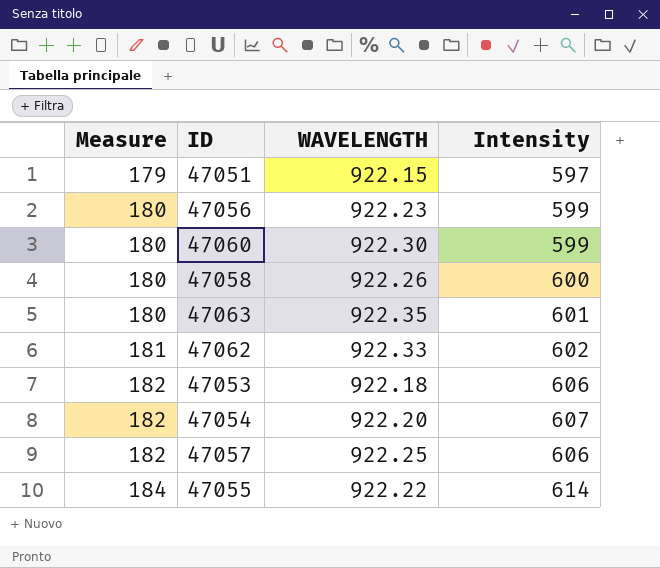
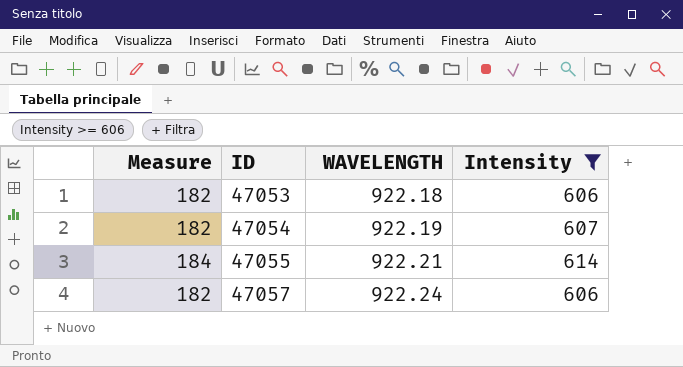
filter: none -> Intensity >= 606
row order: Measure ascending -> ID ascending
47054 | WAVELENGTH: 922.20 -> 922.19
47055 | WAVELENGTH: 922.22 -> 922.21
47057 | WAVELENGTH: 922.25 -> 922.24

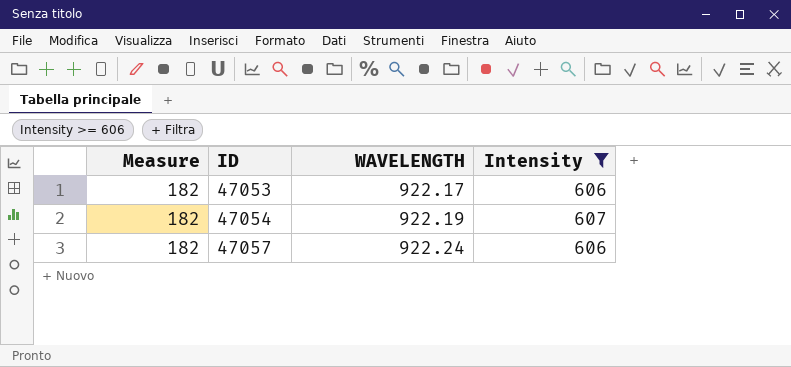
row 47055: 184 | 922.21 | 614 -> none
47053 | WAVELENGTH: 922.18 -> 922.17

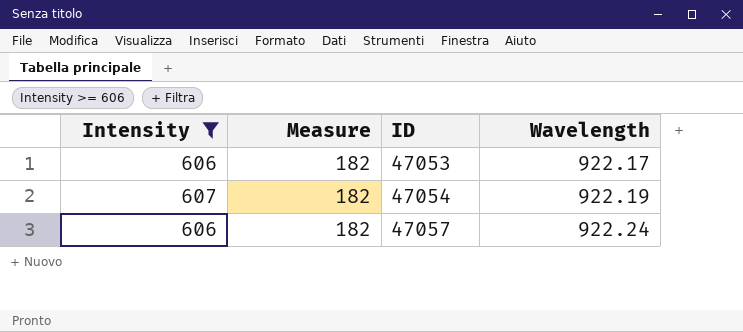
column Intensity | position: 4 -> 1
column name: WAVELENGTH -> Wavelength

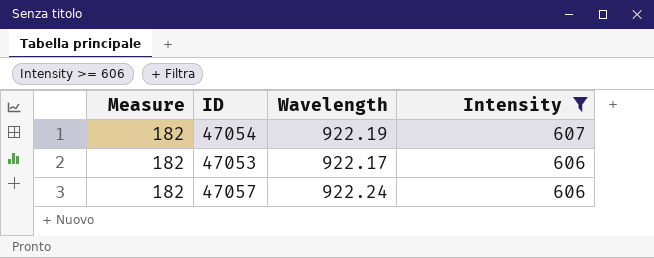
row order: ID ascending -> Intensity descending
column Intensity | position: 1 -> 4

